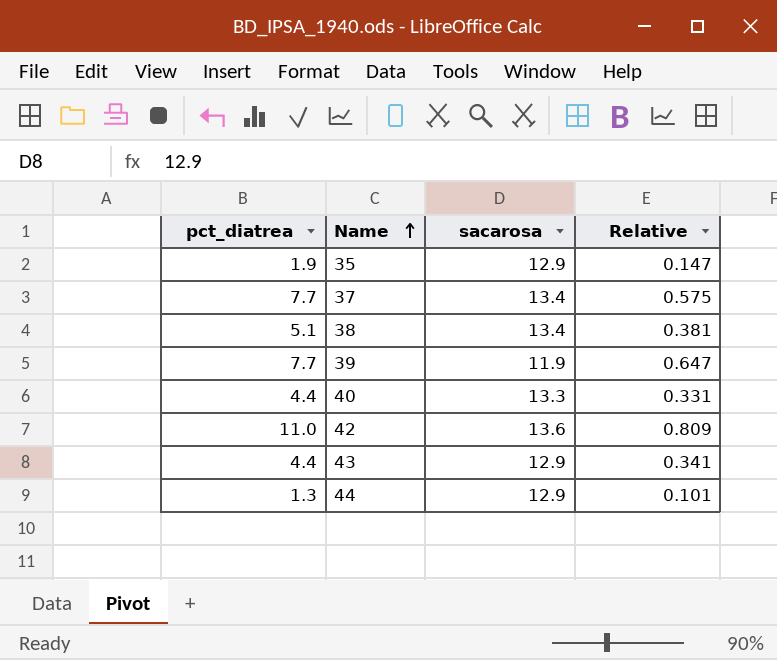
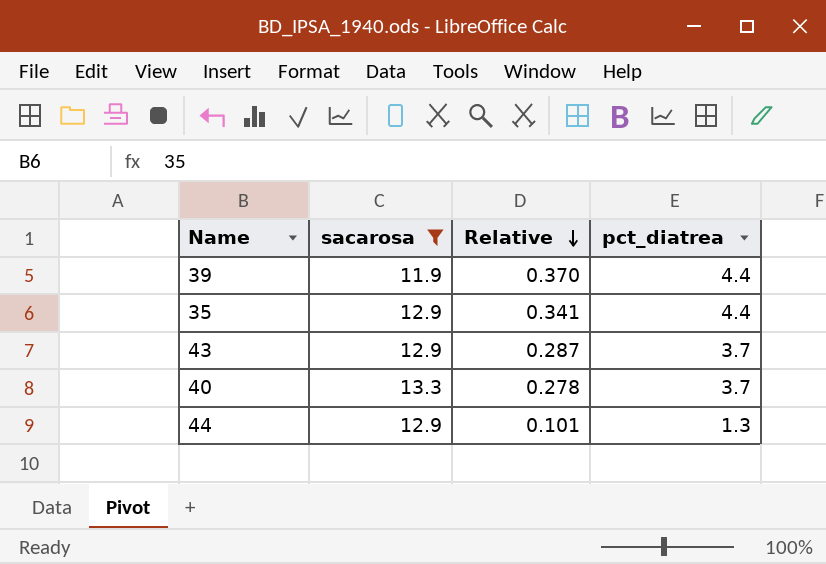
filter: none -> sacarosa <= 13.3
row order: Name ascending -> Relative descending
column pct_diatrea | position: 1 -> 4
39 | Relative: 0.647 -> 0.370
39 | pct_diatrea: 7.7 -> 4.4
35 | Relative: 0.147 -> 0.341
35 | pct_diatrea: 1.9 -> 4.4
43 | Relative: 0.341 -> 0.287
43 | pct_diatrea: 4.4 -> 3.7
40 | Relative: 0.331 -> 0.278
40 | pct_diatrea: 4.4 -> 3.7

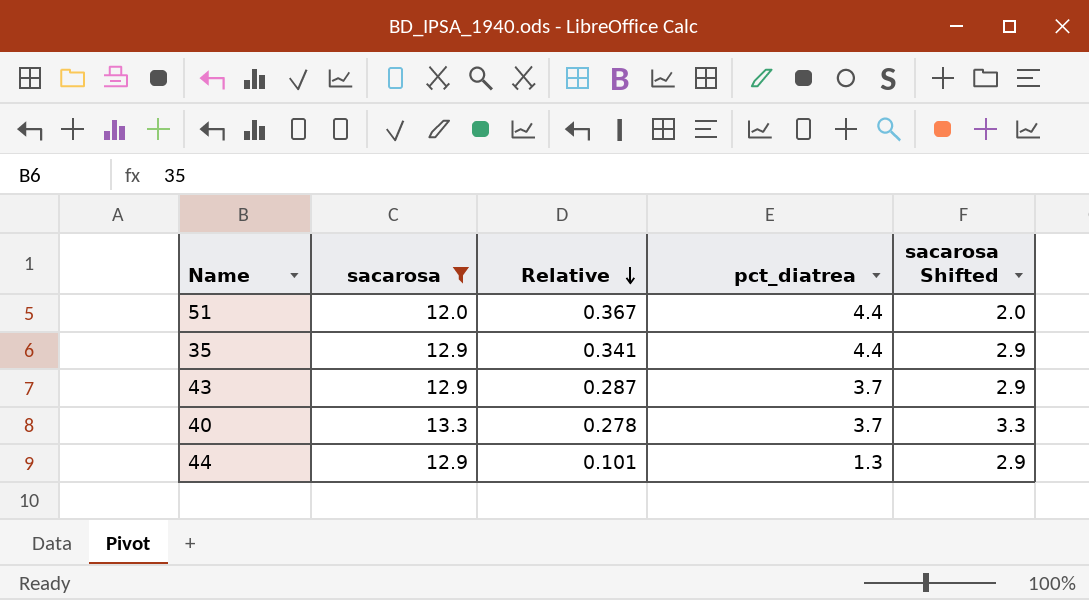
column sacarosa Shifted | formula: none -> [sacarosa] - 10
row 39: 11.9 | 0.370 | 4.4 -> none
row 51: none -> 12.0 | 0.367 | 4.4 | 2.0

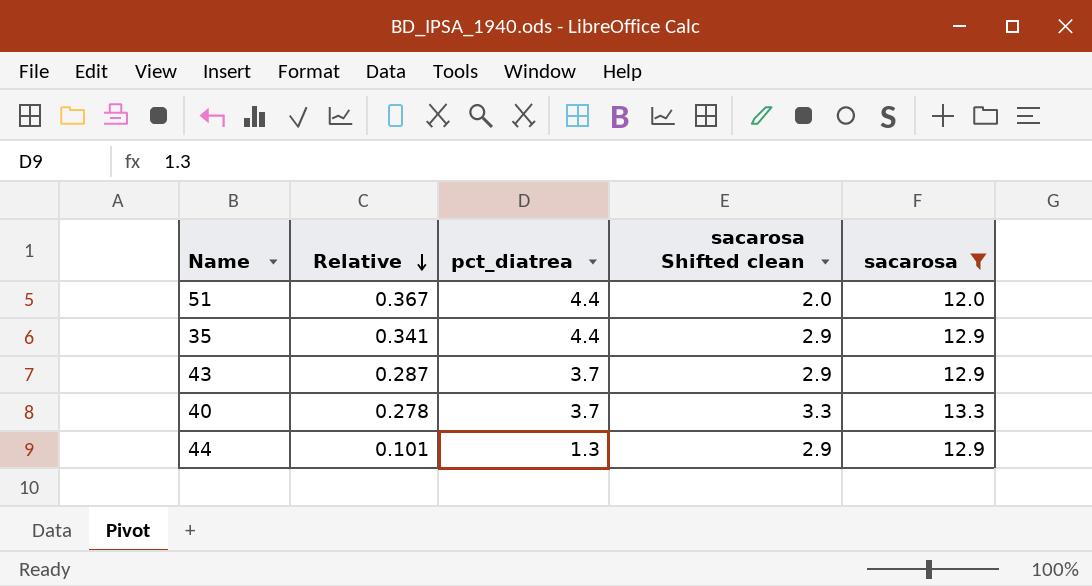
column name: sacarosa Shifted -> sacarosa Shifted clean
column sacarosa | position: 2 -> 5

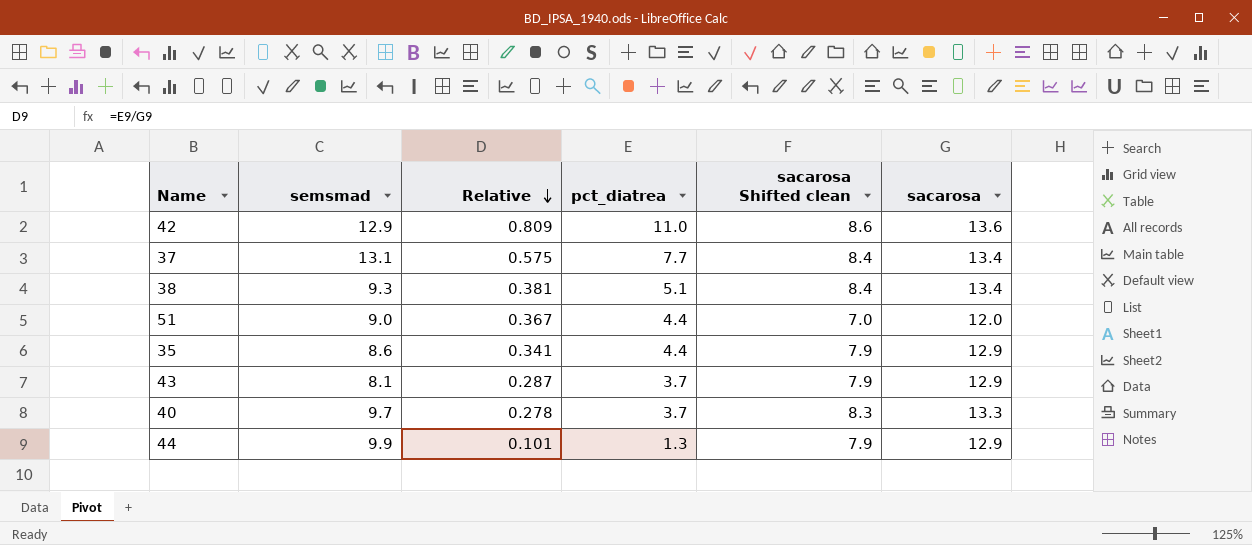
filter: sacarosa <= 13.3 -> none
column semsmad | position: none -> 2
column sacarosa Shifted clean | formula: [sacarosa] - 10 -> [sacarosa] - 5

